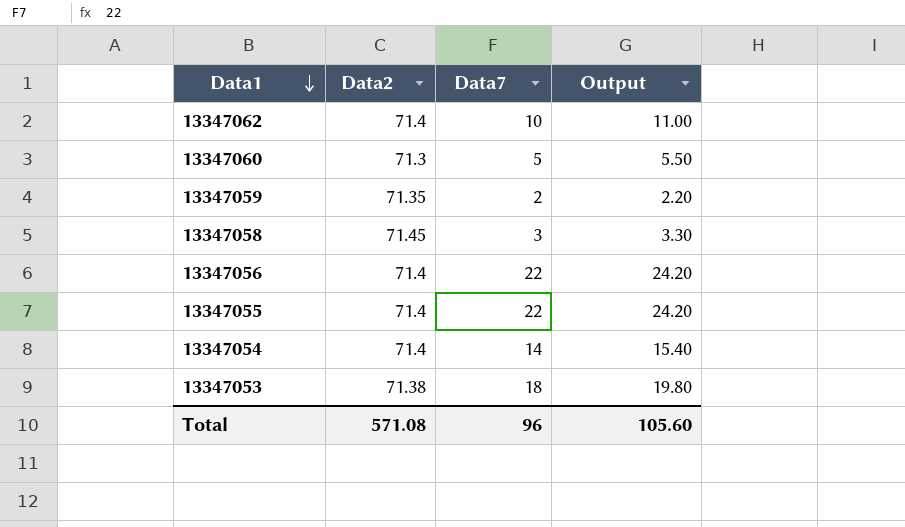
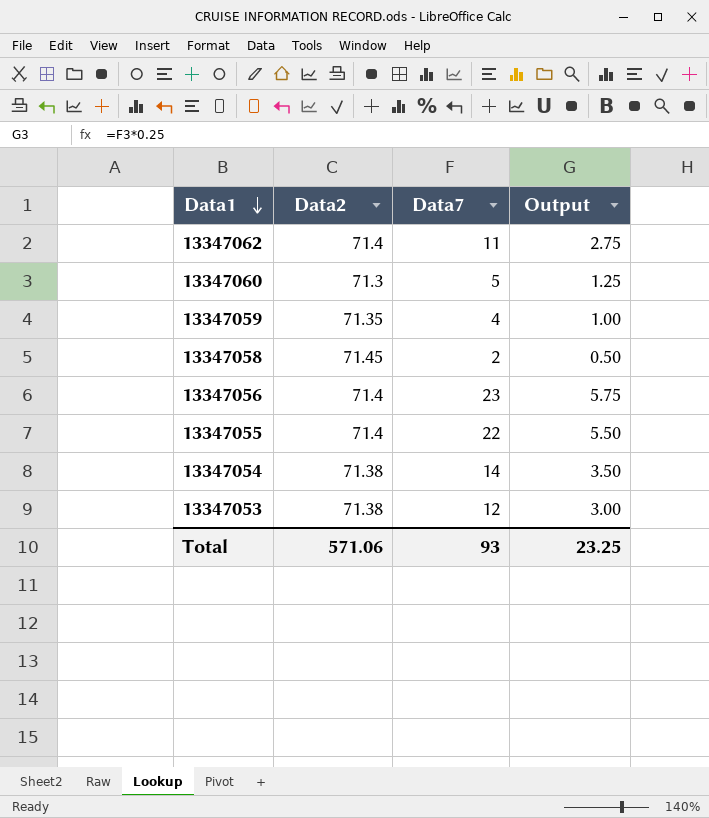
column Output | formula: [Data7] * 1.1 -> [Data7] * 0.25
13347062 | Data7: 10 -> 11
13347059 | Data7: 2 -> 4
13347058 | Data7: 3 -> 2
13347056 | Data7: 22 -> 23
13347054 | Data2: 71.4 -> 71.38
13347053 | Data7: 18 -> 12
Total | Data2: 571.08 -> 571.06
Total | Data7: 96 -> 93
Total | Output: 105.60 -> 23.25

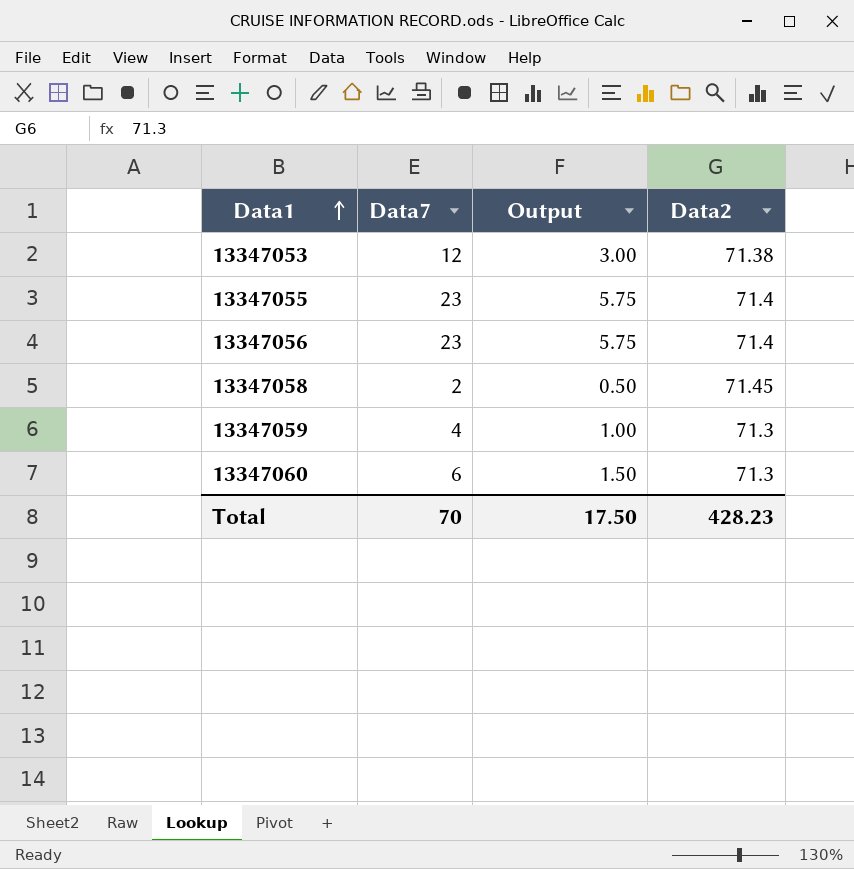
row order: Data1 descending -> Data1 ascending
column Data2 | position: 2 -> 4
row 13347062: 71.4 | 11 | 2.75 -> none
row 13347054: 71.38 | 14 | 3.50 -> none
13347055 | Data7: 22 -> 23
13347055 | Output: 5.50 -> 5.75
13347059 | Data2: 71.35 -> 71.3
13347060 | Data7: 5 -> 6
13347060 | Output: 1.25 -> 1.50
Total | Data7: 93 -> 70
Total | Output: 23.25 -> 17.50
Total | Data2: 571.06 -> 428.23

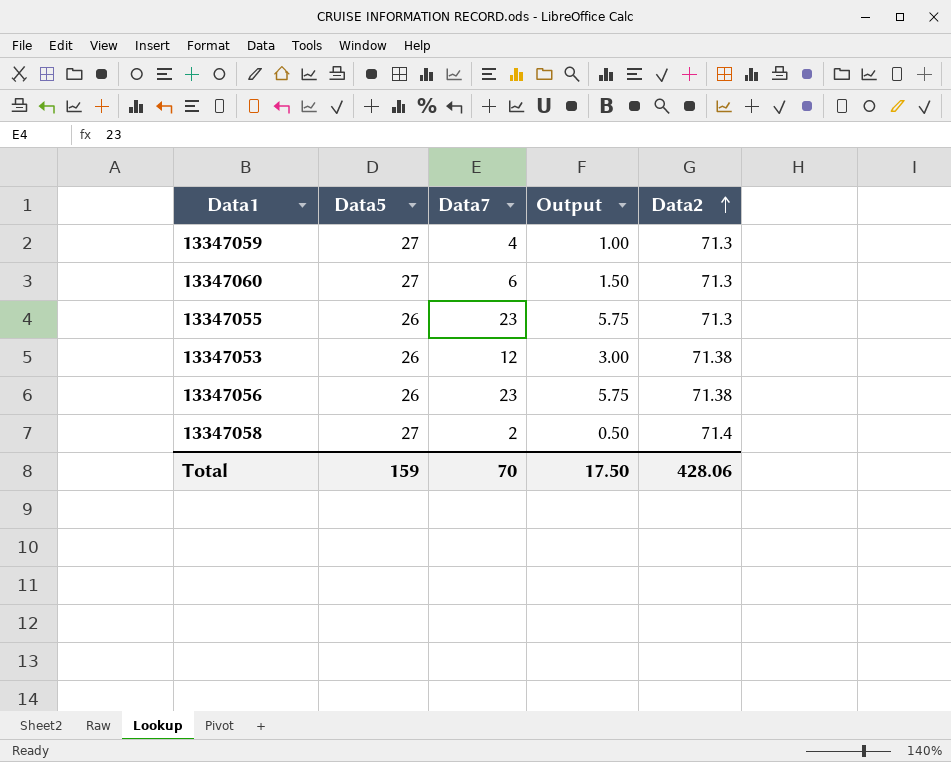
row order: Data1 ascending -> Data2 ascending
column Data5 | position: none -> 2
13347055 | Data2: 71.4 -> 71.3
13347056 | Data2: 71.4 -> 71.38
13347058 | Data2: 71.45 -> 71.4
Total | Data2: 428.23 -> 428.06

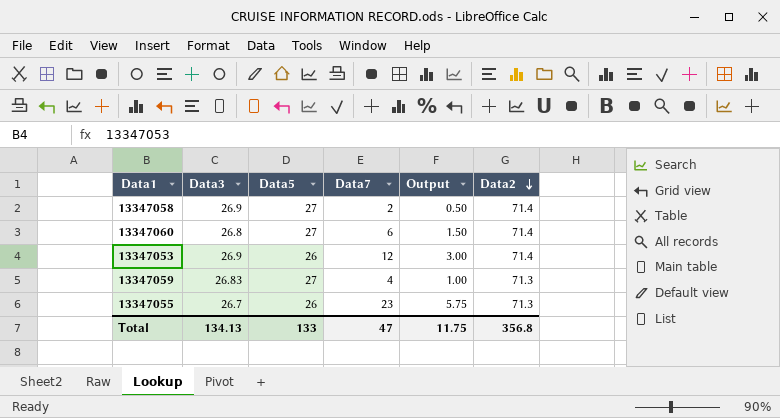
row order: Data2 ascending -> Data2 descending
column Data3 | position: none -> 2
row 13347056: 26 | 23 | 5.75 | 71.38 -> none
13347060 | Data2: 71.3 -> 71.4
13347053 | Data2: 71.38 -> 71.4
Total | Data5: 159 -> 133
Total | Data7: 70 -> 47
Total | Output: 17.50 -> 11.75
Total | Data2: 428.06 -> 356.8

